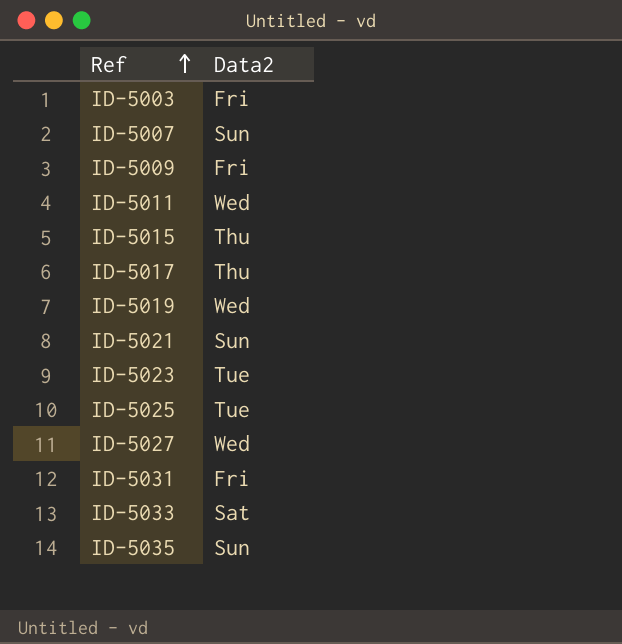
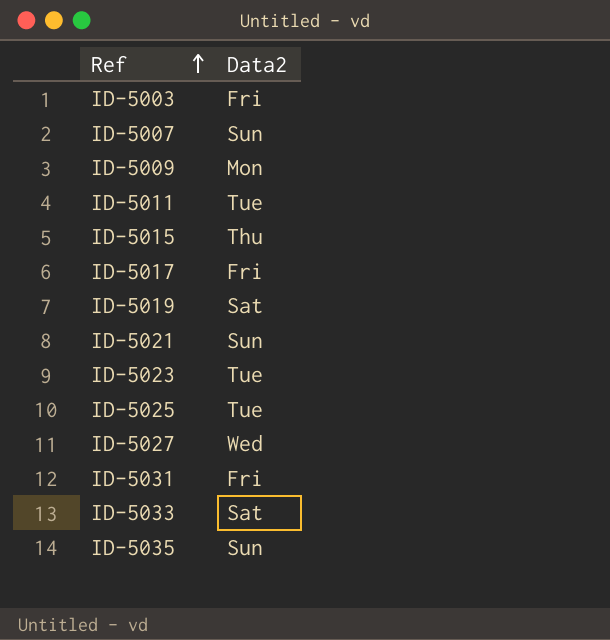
ID-5009 | Data2: Fri -> Mon
ID-5011 | Data2: Wed -> Tue
ID-5017 | Data2: Thu -> Fri
ID-5019 | Data2: Wed -> Sat

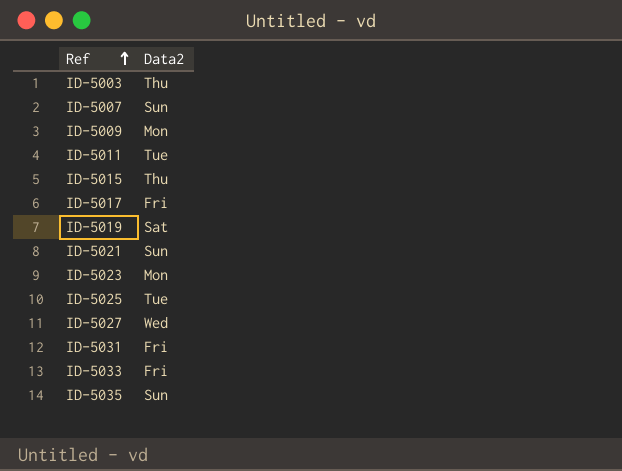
ID-5003 | Data2: Fri -> Thu
ID-5023 | Data2: Tue -> Mon
ID-5033 | Data2: Sat -> Fri

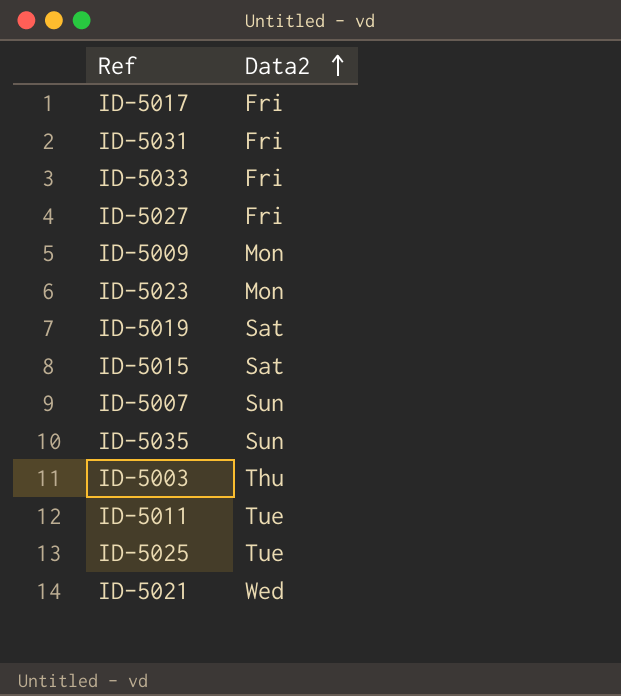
row order: Ref ascending -> Data2 ascending
ID-5027 | Data2: Wed -> Fri
ID-5015 | Data2: Thu -> Sat
ID-5021 | Data2: Sun -> Wed

